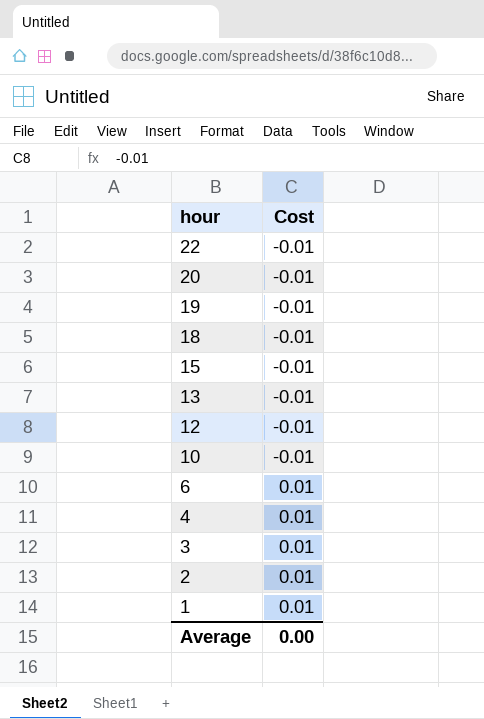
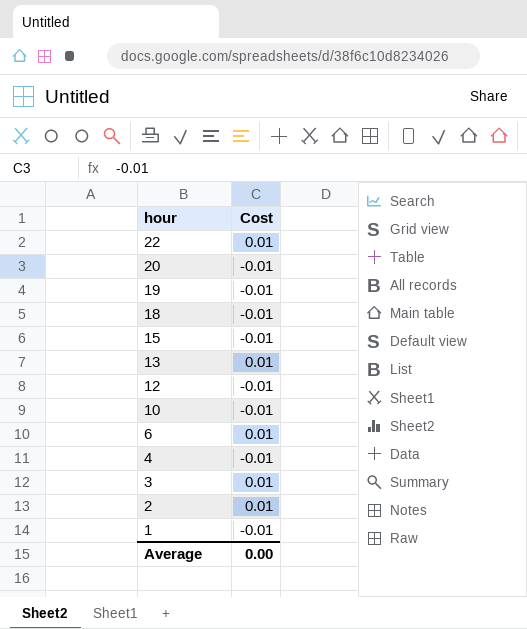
22 | Cost: -0.01 -> 0.01
13 | Cost: -0.01 -> 0.01
4 | Cost: 0.01 -> -0.01
1 | Cost: 0.01 -> -0.01

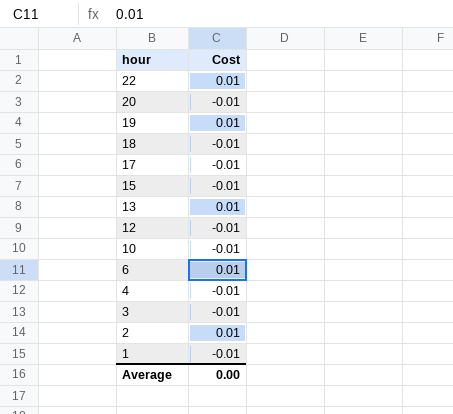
19 | Cost: -0.01 -> 0.01
row 17: none -> -0.01
3 | Cost: 0.01 -> -0.01

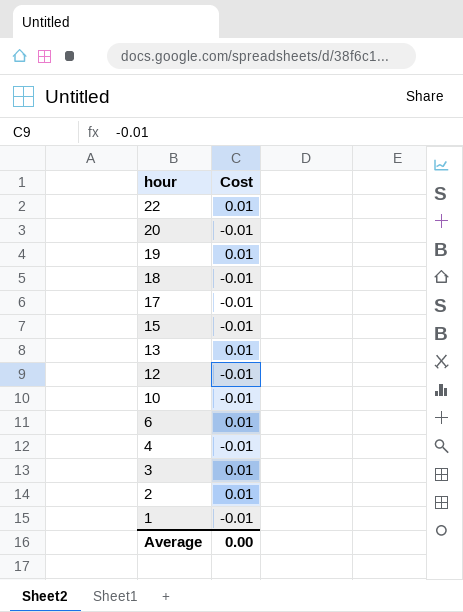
3 | Cost: -0.01 -> 0.01

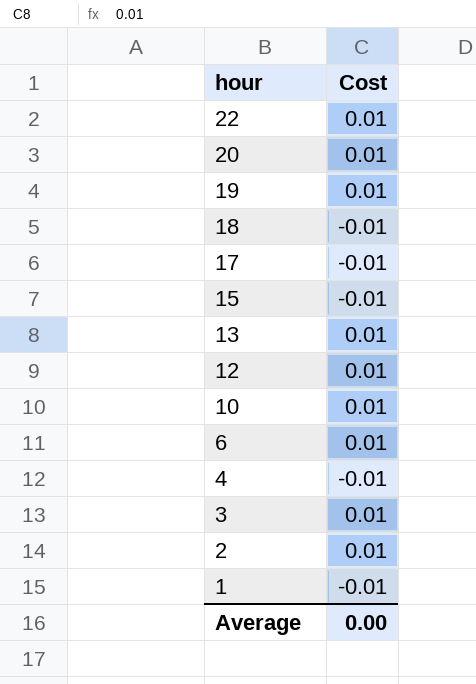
20 | Cost: -0.01 -> 0.01
12 | Cost: -0.01 -> 0.01
10 | Cost: -0.01 -> 0.01

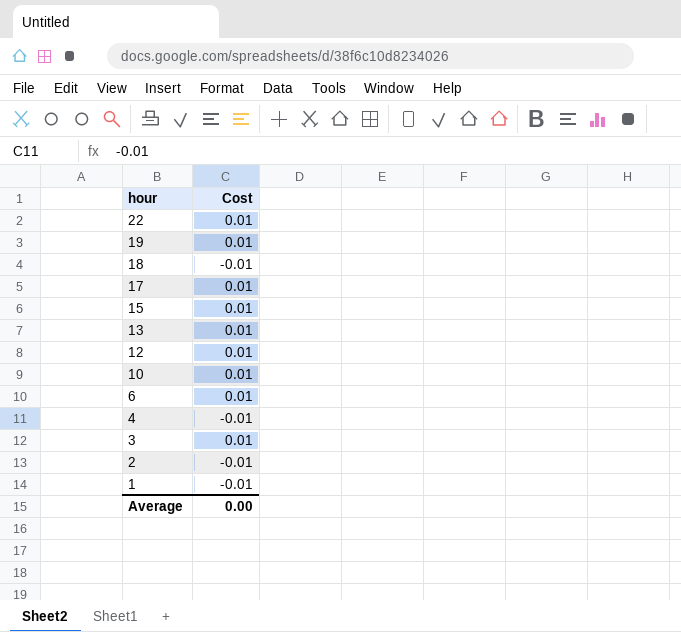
row 20: 0.01 -> none
17 | Cost: -0.01 -> 0.01
15 | Cost: -0.01 -> 0.01
2 | Cost: 0.01 -> -0.01

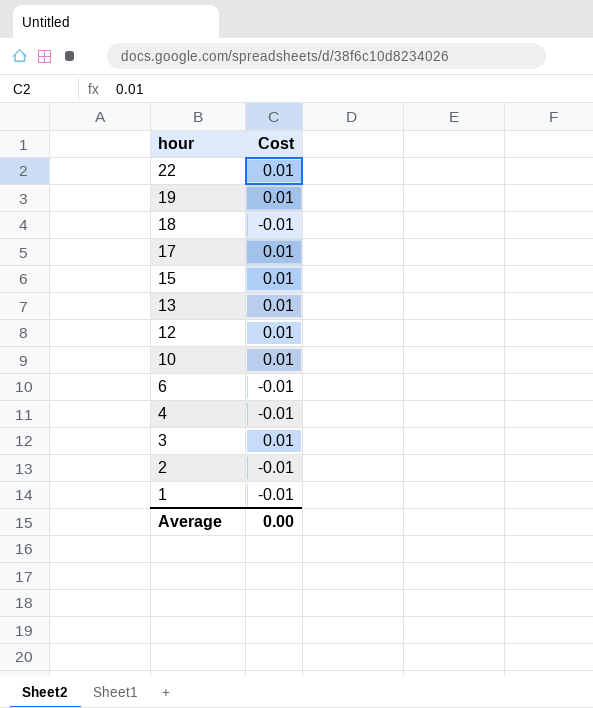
6 | Cost: 0.01 -> -0.01

